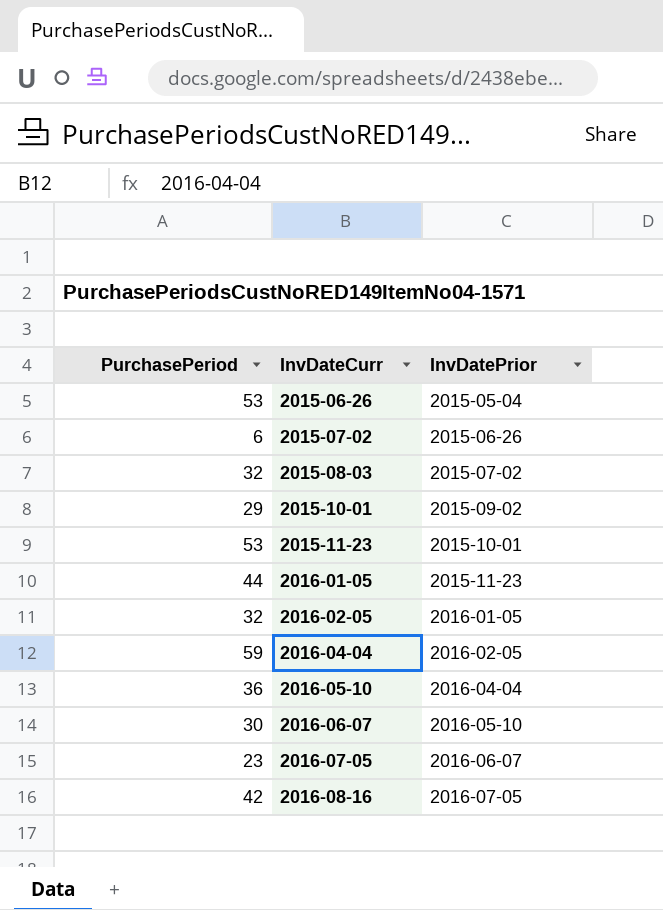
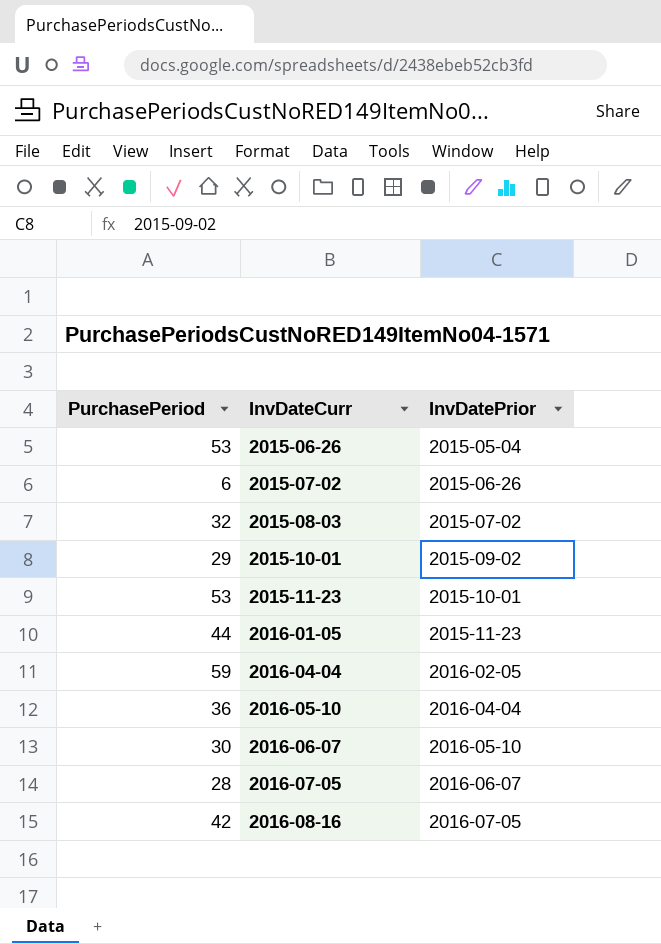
row 2016-02-05: 32 | 2016-01-05 -> none
2016-07-05 | PurchasePeriod: 23 -> 28

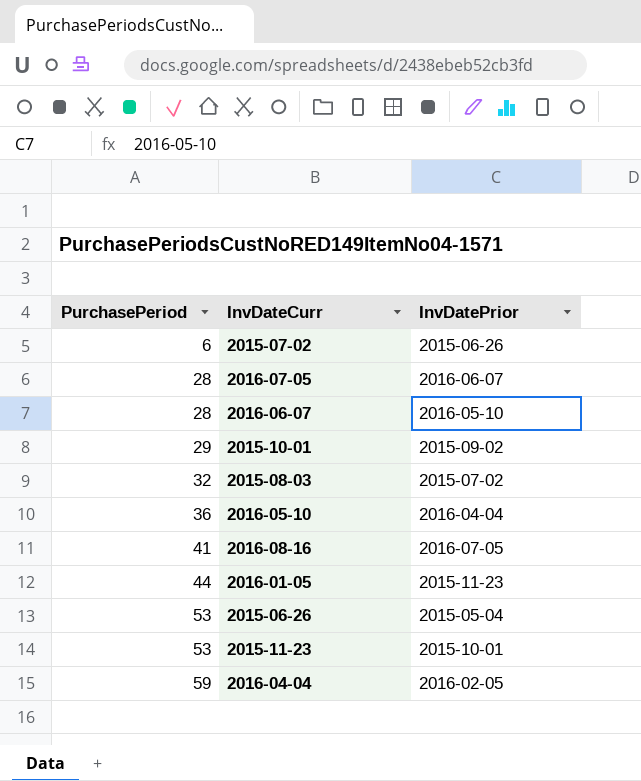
row order: InvDateCurr ascending -> PurchasePeriod ascending
2016-06-07 | PurchasePeriod: 30 -> 28
2016-08-16 | PurchasePeriod: 42 -> 41

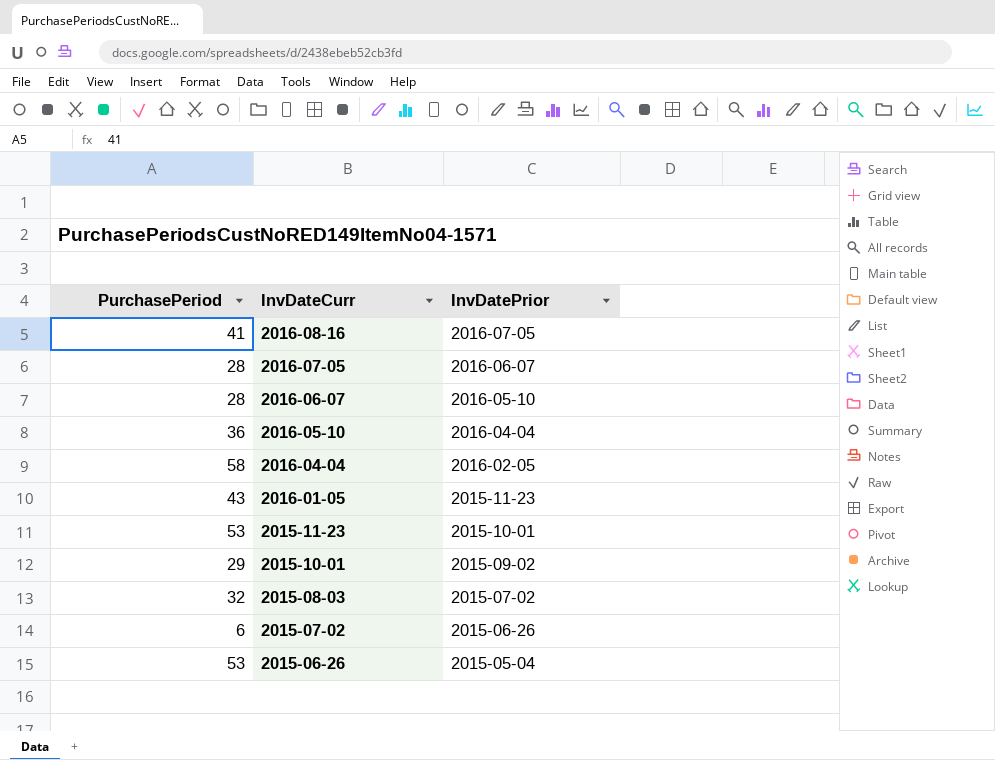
row order: PurchasePeriod ascending -> InvDateCurr descending
2016-04-04 | PurchasePeriod: 59 -> 58
2016-01-05 | PurchasePeriod: 44 -> 43

